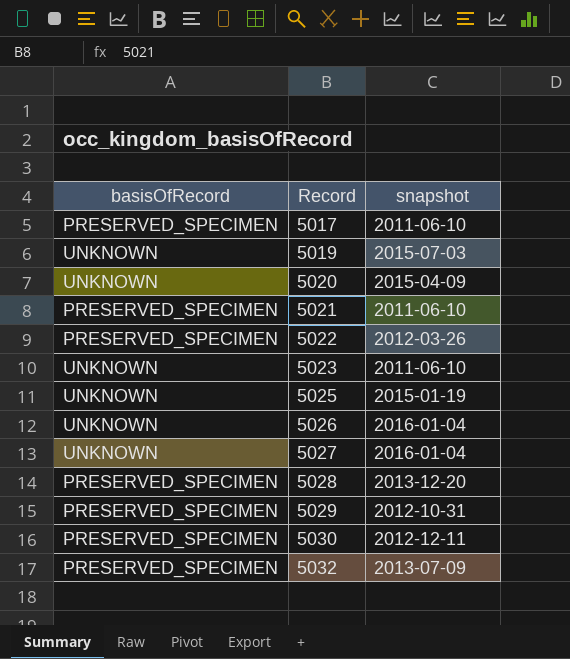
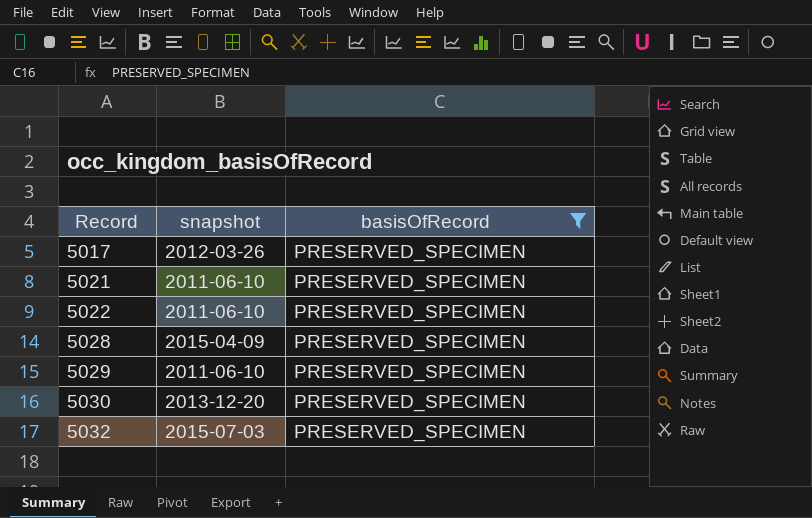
filter: none -> basisOfRecord = PRESERVED_SPECIMEN
column basisOfRecord | position: 1 -> 3
5017 | snapshot: 2011-06-10 -> 2012-03-26
5022 | snapshot: 2012-03-26 -> 2011-06-10
5028 | snapshot: 2013-12-20 -> 2015-04-09
5029 | snapshot: 2012-10-31 -> 2011-06-10
5030 | snapshot: 2012-12-11 -> 2013-12-20
5032 | snapshot: 2013-07-09 -> 2015-07-03

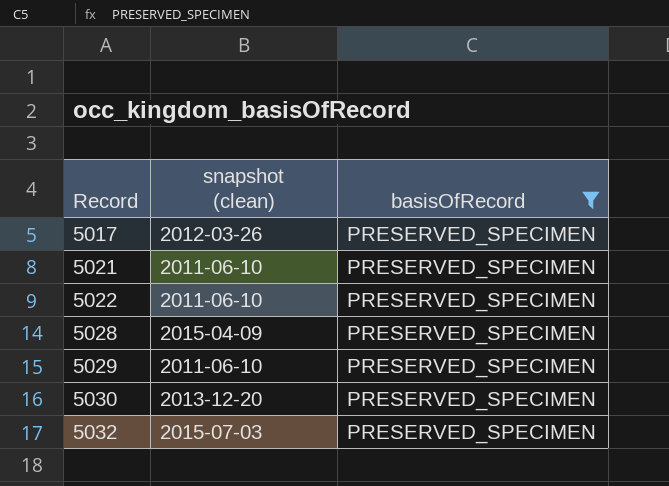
column name: snapshot -> snapshot (clean)

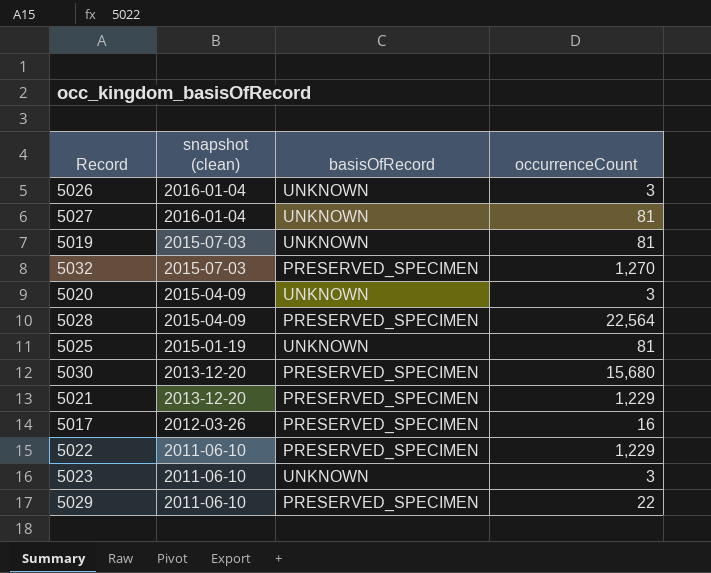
filter: basisOfRecord = PRESERVED_SPECIMEN -> none
row order: Record ascending -> snapshot (clean) descending
column occurrenceCount | position: none -> 4
5021 | snapshot (clean): 2011-06-10 -> 2013-12-20

